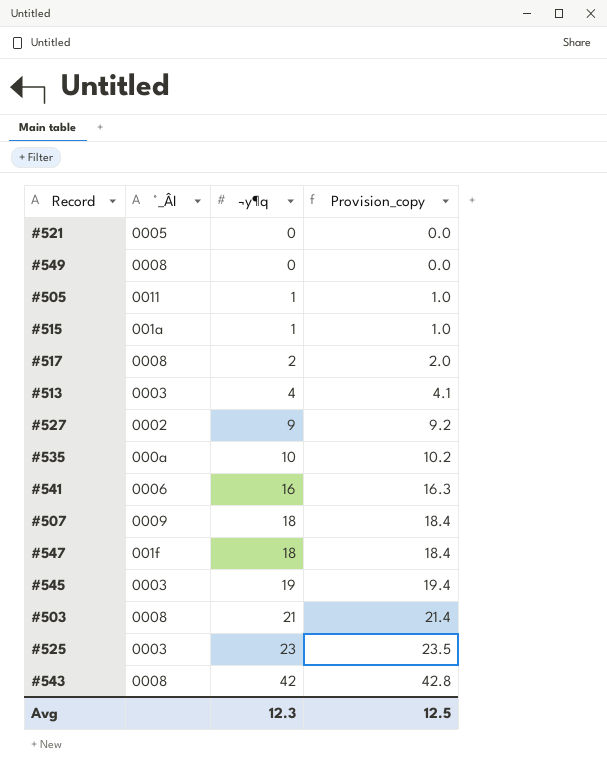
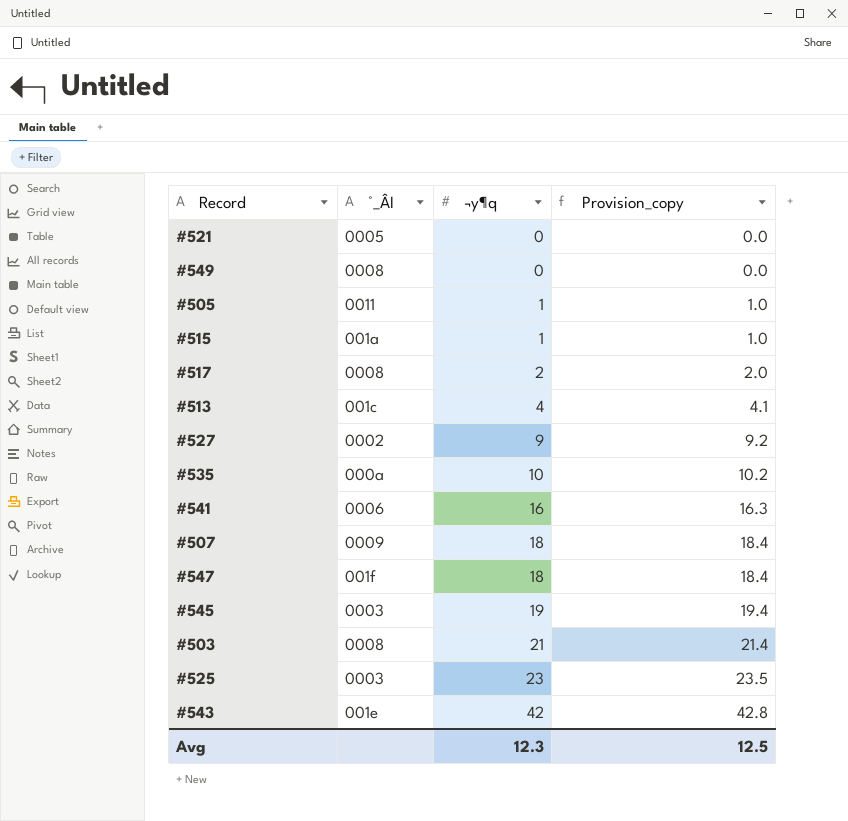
#513 | °_ÂI: 0003 -> 001c
#543 | °_ÂI: 0008 -> 001e

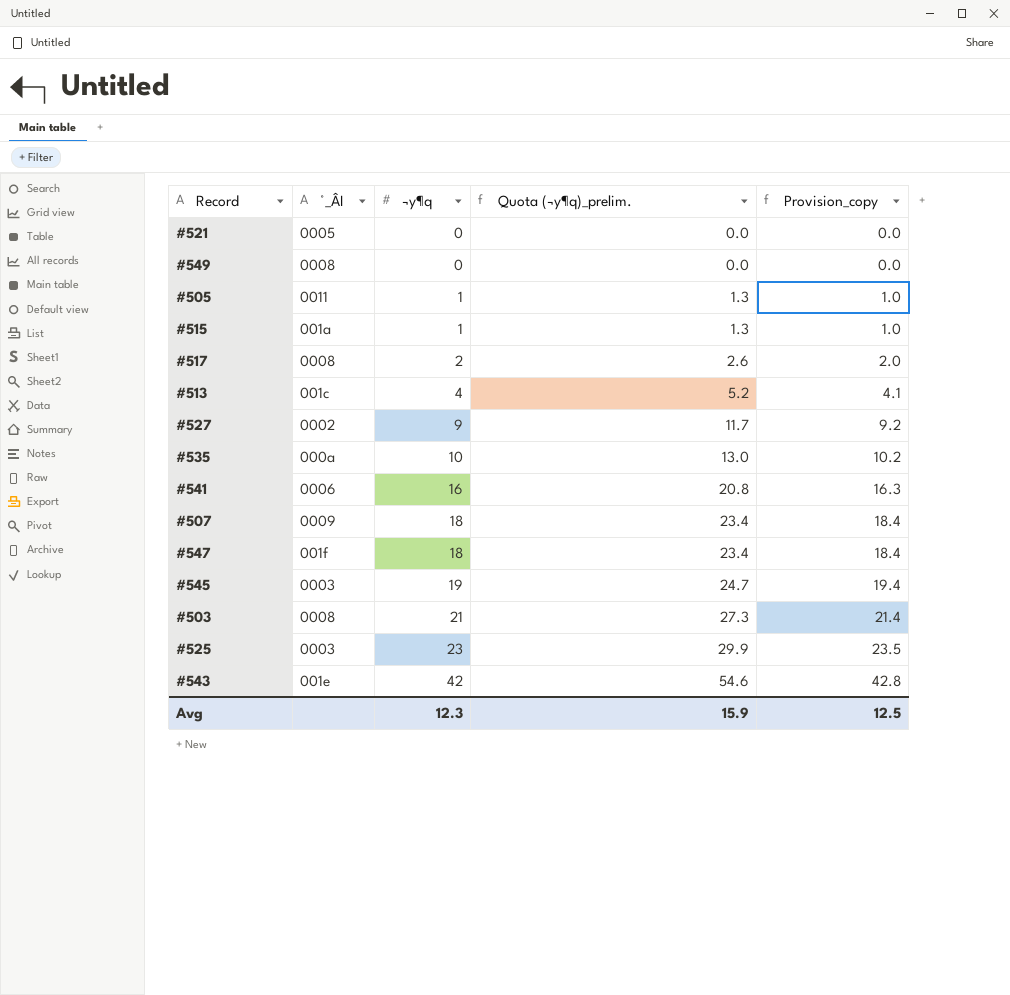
column Quota (¬y¶q)_prelim. | formula: none -> [¬y¶q] * 1.3

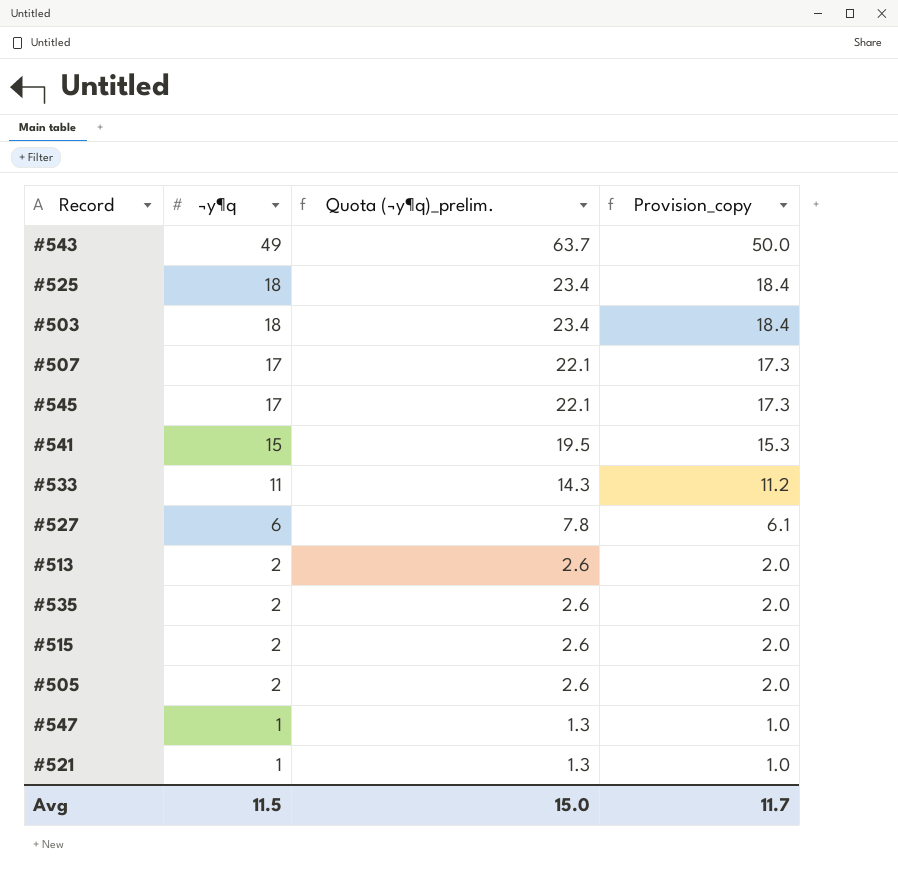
row order: ¬y¶q ascending -> ¬y¶q descending
column °_ÂI | position: 2 -> none
row #549: 0008 | 0 | 0.0 | 0.0 -> none
row #517: 0008 | 2 | 2.6 | 2.0 -> none
#543 | ¬y¶q: 42 -> 49
#543 | Quota (¬y¶q)_prelim.: 54.6 -> 63.7
#543 | Provision_copy: 42.8 -> 50.0
#525 | ¬y¶q: 23 -> 18
#525 | Quota (¬y¶q)_prelim.: 29.9 -> 23.4
#525 | Provision_copy: 23.5 -> 18.4
#503 | ¬y¶q: 21 -> 18
#503 | Quota (¬y¶q)_prelim.: 27.3 -> 23.4
#503 | Provision_copy: 21.4 -> 18.4
#507 | ¬y¶q: 18 -> 17
#507 | Quota (¬y¶q)_prelim.: 23.4 -> 22.1
#507 | Provision_copy: 18.4 -> 17.3
#545 | ¬y¶q: 19 -> 17
#545 | Quota (¬y¶q)_prelim.: 24.7 -> 22.1
#545 | Provision_copy: 19.4 -> 17.3
#541 | ¬y¶q: 16 -> 15
#541 | Quota (¬y¶q)_prelim.: 20.8 -> 19.5
#541 | Provision_copy: 16.3 -> 15.3
row #533: none -> 11 | 14.3 | 11.2
#527 | ¬y¶q: 9 -> 6
#527 | Quota (¬y¶q)_prelim.: 11.7 -> 7.8
#527 | Provision_copy: 9.2 -> 6.1
#513 | ¬y¶q: 4 -> 2
#513 | Quota (¬y¶q)_prelim.: 5.2 -> 2.6
#513 | Provision_copy: 4.1 -> 2.0
#535 | ¬y¶q: 10 -> 2
#535 | Quota (¬y¶q)_prelim.: 13.0 -> 2.6
#535 | Provision_copy: 10.2 -> 2.0
#515 | ¬y¶q: 1 -> 2
#515 | Quota (¬y¶q)_prelim.: 1.3 -> 2.6
#515 | Provision_copy: 1.0 -> 2.0
#505 | ¬y¶q: 1 -> 2
#505 | Quota (¬y¶q)_prelim.: 1.3 -> 2.6
#505 | Provision_copy: 1.0 -> 2.0
#547 | ¬y¶q: 18 -> 1
#547 | Quota (¬y¶q)_prelim.: 23.4 -> 1.3
#547 | Provision_copy: 18.4 -> 1.0
#521 | ¬y¶q: 0 -> 1
#521 | Quota (¬y¶q)_prelim.: 0.0 -> 1.3
#521 | Provision_copy: 0.0 -> 1.0
Avg | ¬y¶q: 12.3 -> 11.5
Avg | Quota (¬y¶q)_prelim.: 15.9 -> 15.0
Avg | Provision_copy: 12.5 -> 11.7

